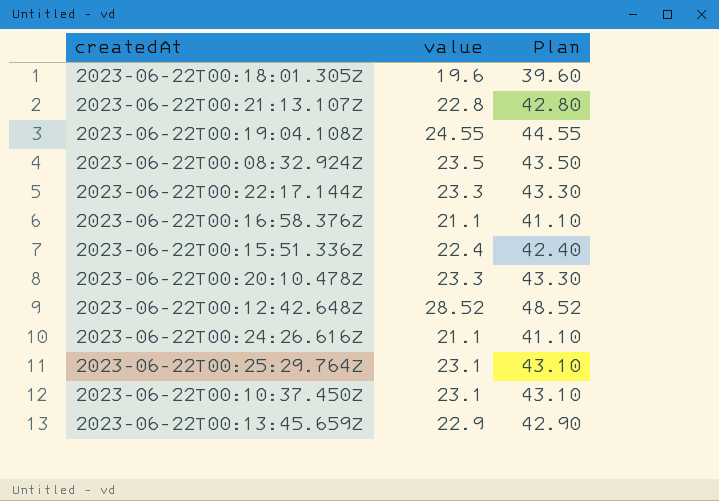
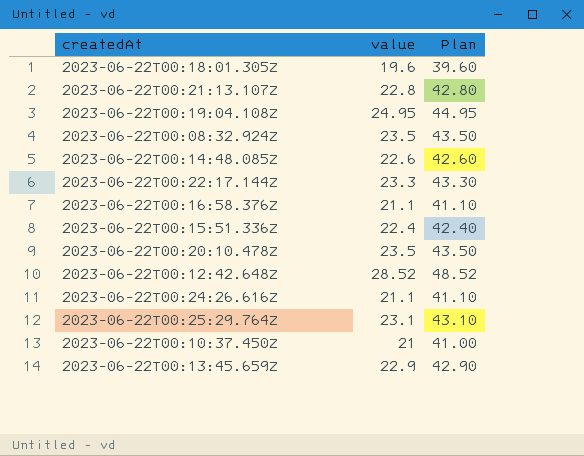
2023-06-22T00:19:04.108Z | value: 24.55 -> 24.95
2023-06-22T00:19:04.108Z | Plan: 44.55 -> 44.95
row 2023-06-22T00:14:48.085Z: none -> 22.6 | 42.60
2023-06-22T00:20:10.478Z | value: 23.3 -> 23.5
2023-06-22T00:20:10.478Z | Plan: 43.30 -> 43.50
2023-06-22T00:10:37.450Z | value: 23.1 -> 21
2023-06-22T00:10:37.450Z | Plan: 43.10 -> 41.00

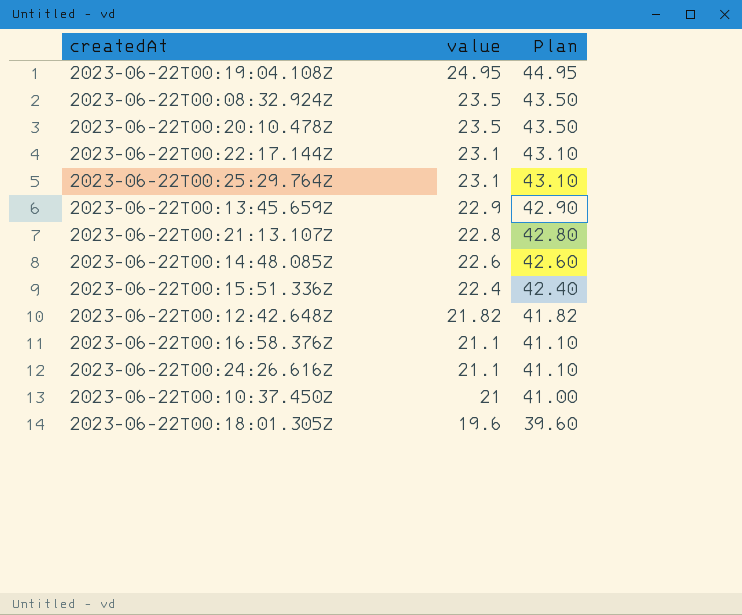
row order: none -> value descending
2023-06-22T00:22:17.144Z | value: 23.3 -> 23.1
2023-06-22T00:22:17.144Z | Plan: 43.30 -> 43.10
2023-06-22T00:12:42.648Z | value: 28.52 -> 21.82
2023-06-22T00:12:42.648Z | Plan: 48.52 -> 41.82

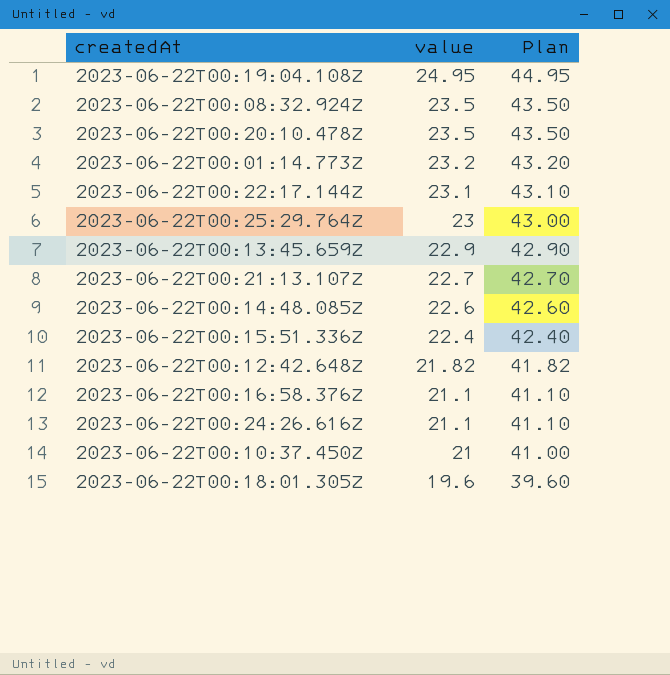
row 2023-06-22T00:01:14.773Z: none -> 23.2 | 43.20
2023-06-22T00:25:29.764Z | value: 23.1 -> 23
2023-06-22T00:25:29.764Z | Plan: 43.10 -> 43.00
2023-06-22T00:21:13.107Z | value: 22.8 -> 22.7
2023-06-22T00:21:13.107Z | Plan: 42.80 -> 42.70

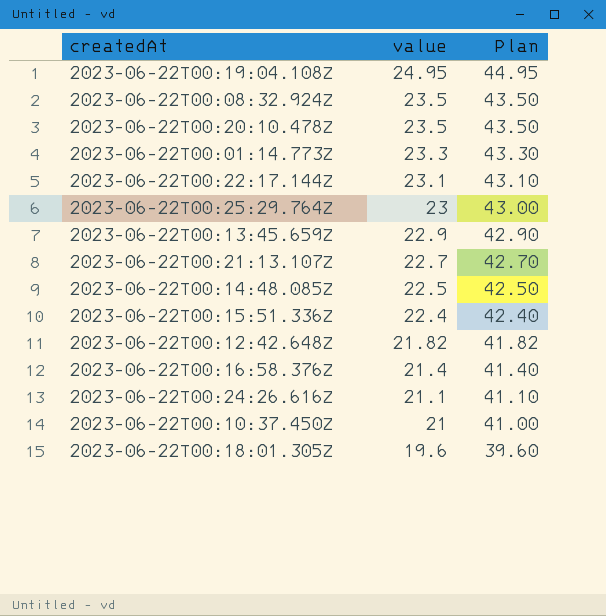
2023-06-22T00:01:14.773Z | value: 23.2 -> 23.3
2023-06-22T00:01:14.773Z | Plan: 43.20 -> 43.30
2023-06-22T00:14:48.085Z | value: 22.6 -> 22.5
2023-06-22T00:14:48.085Z | Plan: 42.60 -> 42.50
2023-06-22T00:16:58.376Z | value: 21.1 -> 21.4
2023-06-22T00:16:58.376Z | Plan: 41.10 -> 41.40

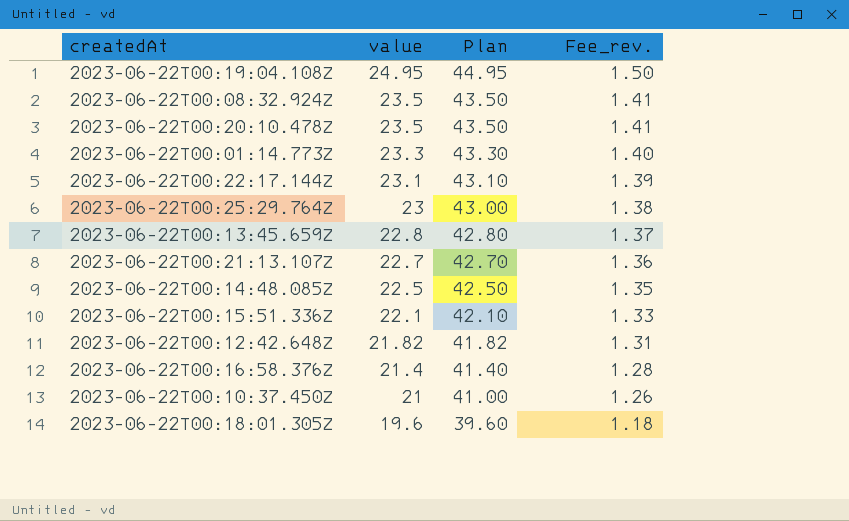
column Fee_rev. | formula: none -> [value] * 0.06
row 2023-06-22T00:24:26.616Z: 21.1 | 41.10 -> none
2023-06-22T00:13:45.659Z | value: 22.9 -> 22.8
2023-06-22T00:13:45.659Z | Plan: 42.90 -> 42.80
2023-06-22T00:15:51.336Z | value: 22.4 -> 22.1
2023-06-22T00:15:51.336Z | Plan: 42.40 -> 42.10

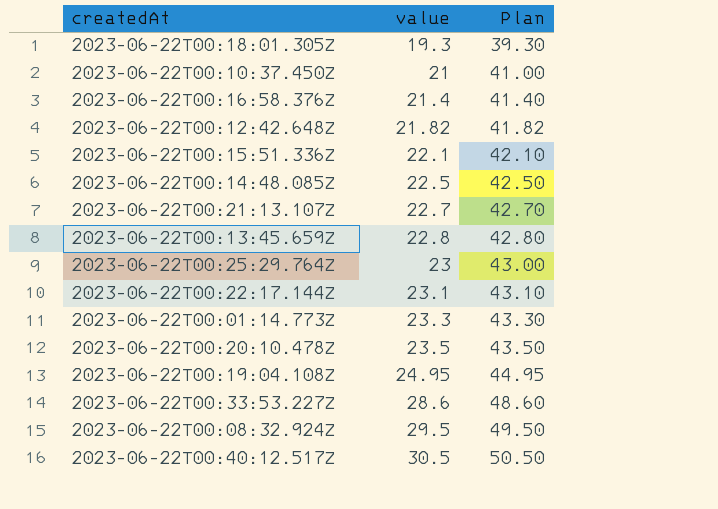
row order: value descending -> value ascending
column Fee_rev. | formula: [value] * 0.06 -> none
2023-06-22T00:18:01.305Z | value: 19.6 -> 19.3
2023-06-22T00:18:01.305Z | Plan: 39.60 -> 39.30
row 2023-06-22T00:33:53.227Z: none -> 28.6 | 48.60
2023-06-22T00:08:32.924Z | value: 23.5 -> 29.5
2023-06-22T00:08:32.924Z | Plan: 43.50 -> 49.50
row 2023-06-22T00:40:12.517Z: none -> 30.5 | 50.50

